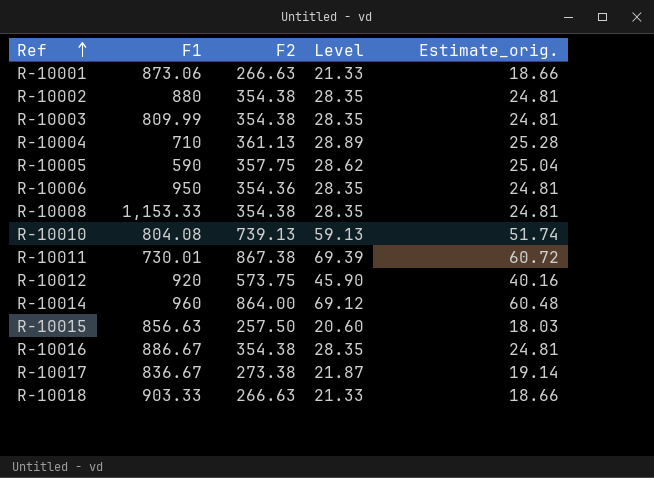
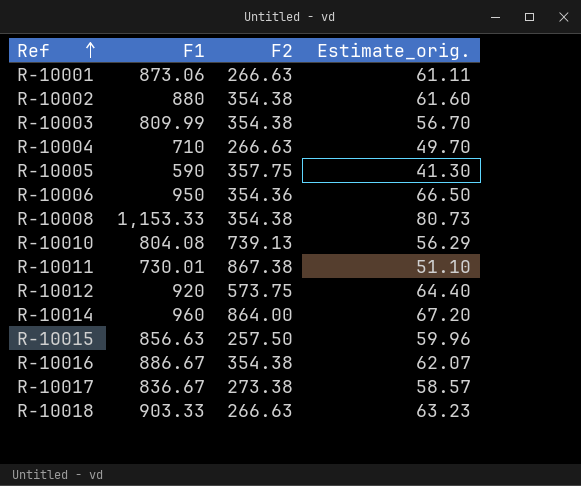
column Level | formula: [F2] * 0.08 -> none
column Estimate_orig. | formula: [F2] * 0.07 -> [F1] * 0.07
R-10004 | F2: 361.13 -> 266.63

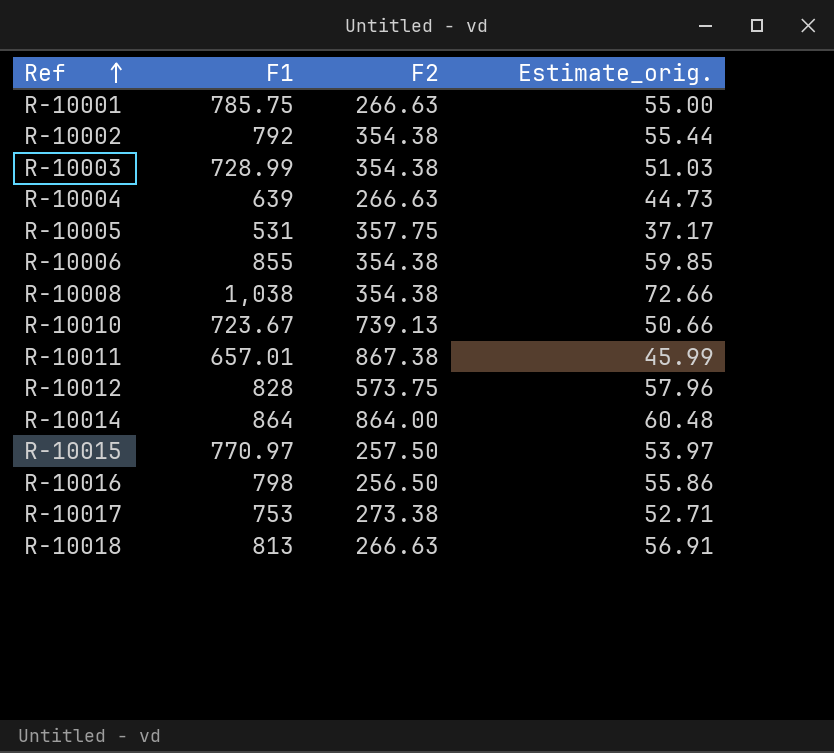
R-10001 | F1: 873.06 -> 785.75
R-10001 | Estimate_orig.: 61.11 -> 55.00
R-10002 | F1: 880 -> 792
R-10002 | Estimate_orig.: 61.60 -> 55.44
R-10003 | F1: 809.99 -> 728.99
R-10003 | Estimate_orig.: 56.70 -> 51.03
R-10004 | F1: 710 -> 639
R-10004 | Estimate_orig.: 49.70 -> 44.73
R-10005 | F1: 590 -> 531
R-10005 | Estimate_orig.: 41.30 -> 37.17
R-10006 | F1: 950 -> 855
R-10006 | F2: 354.36 -> 354.38
R-10006 | Estimate_orig.: 66.50 -> 59.85
R-10008 | F1: 1,153.33 -> 1,038
R-10008 | Estimate_orig.: 80.73 -> 72.66
R-10010 | F1: 804.08 -> 723.67
R-10010 | Estimate_orig.: 56.29 -> 50.66
R-10011 | F1: 730.01 -> 657.01
R-10011 | Estimate_orig.: 51.10 -> 45.99
R-10012 | F1: 920 -> 828
R-10012 | Estimate_orig.: 64.40 -> 57.96
R-10014 | F1: 960 -> 864
R-10014 | Estimate_orig.: 67.20 -> 60.48
R-10015 | F1: 856.63 -> 770.97
R-10015 | Estimate_orig.: 59.96 -> 53.97
R-10016 | F1: 886.67 -> 798
R-10016 | F2: 354.38 -> 256.50
R-10016 | Estimate_orig.: 62.07 -> 55.86
R-10017 | F1: 836.67 -> 753
R-10017 | Estimate_orig.: 58.57 -> 52.71
R-10018 | F1: 903.33 -> 813
R-10018 | Estimate_orig.: 63.23 -> 56.91

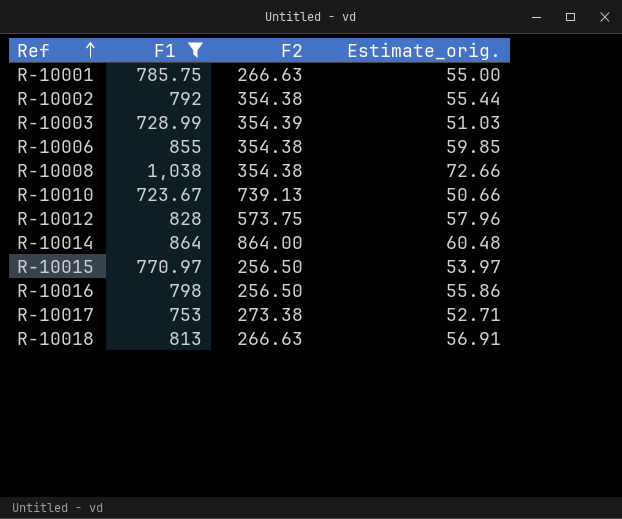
filter: none -> F1 >= 723.67
R-10003 | F2: 354.38 -> 354.39
R-10015 | F2: 257.50 -> 256.50

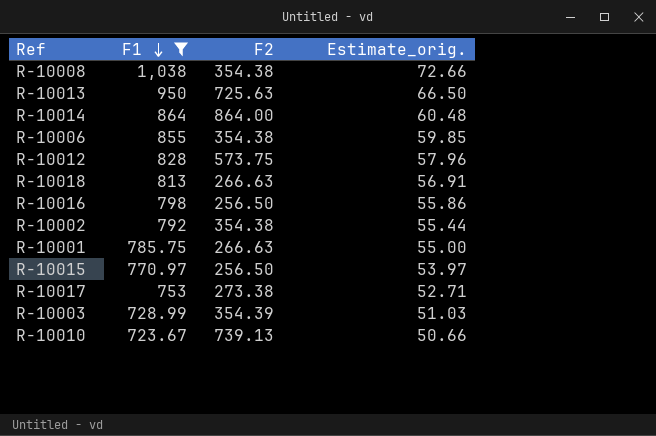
row order: Ref ascending -> F1 descending
row R-10013: none -> 950 | 725.63 | 66.50

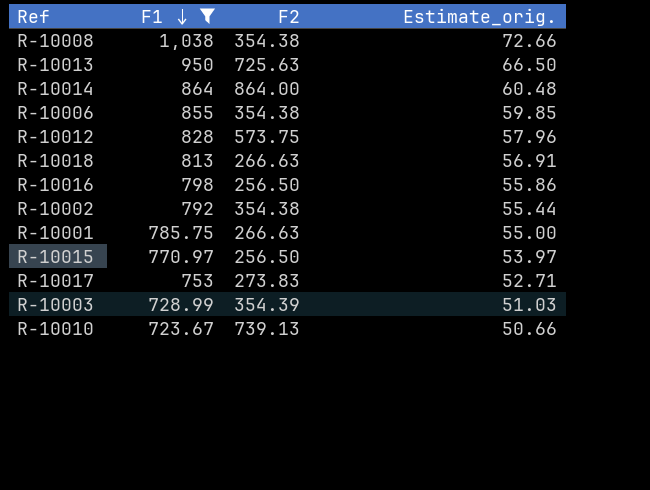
R-10017 | F2: 273.38 -> 273.83

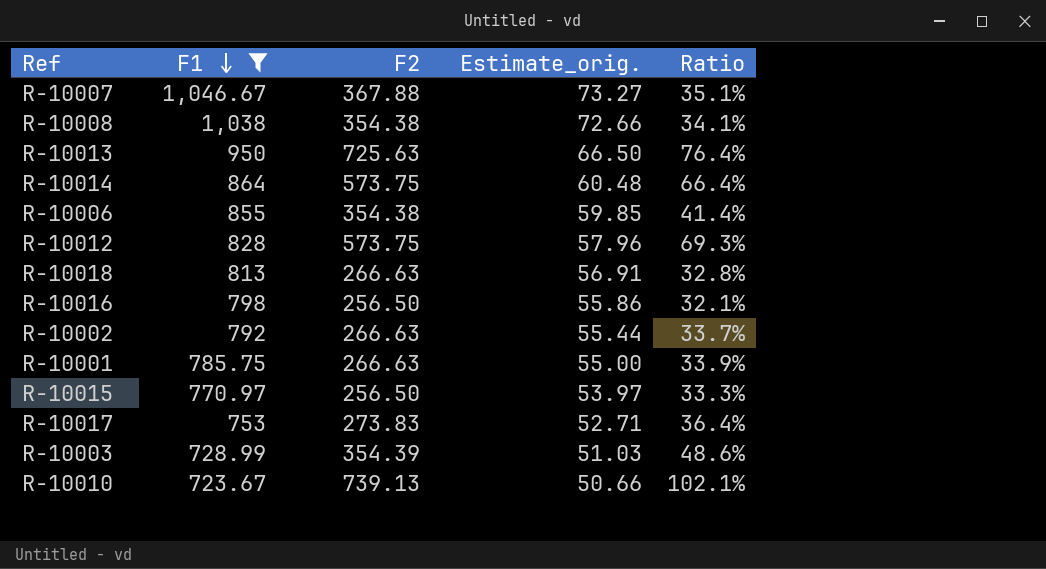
column Ratio | formula: none -> [F2] / [F1]
row R-10007: none -> 1,046.67 | 367.88 | 73.27 | 35.1%
R-10014 | F2: 864.00 -> 573.75
R-10002 | F2: 354.38 -> 266.63

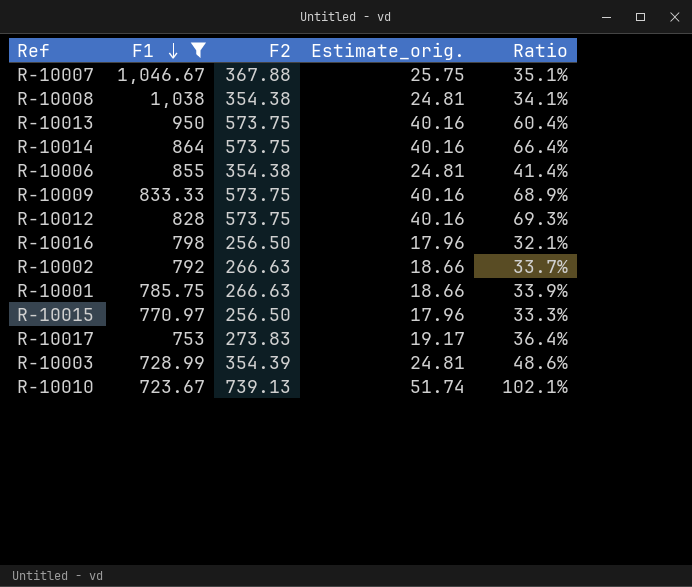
column Estimate_orig. | formula: [F1] * 0.07 -> [F2] * 0.07
row R-10018: 813 | 266.63 | 56.91 | 32.8% -> none
R-10013 | F2: 725.63 -> 573.75
R-10013 | Ratio: 76.4% -> 60.4%
row R-10009: none -> 833.33 | 573.75 | 40.16 | 68.9%

